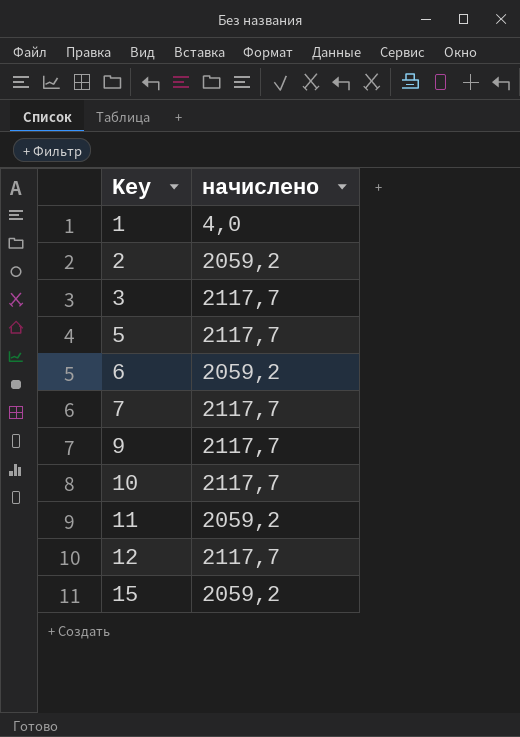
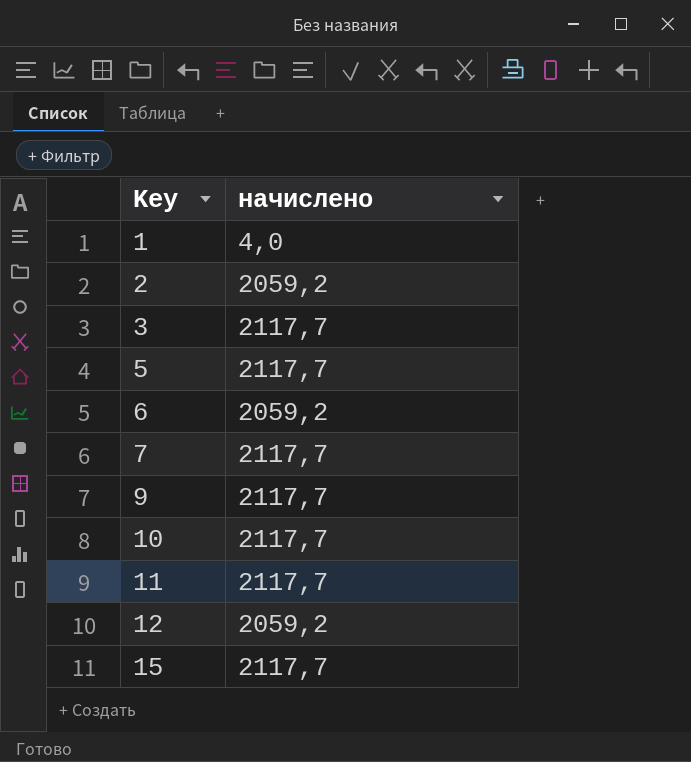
11 | начислено: 2059,2 -> 2117,7
12 | начислено: 2117,7 -> 2059,2
15 | начислено: 2059,2 -> 2117,7

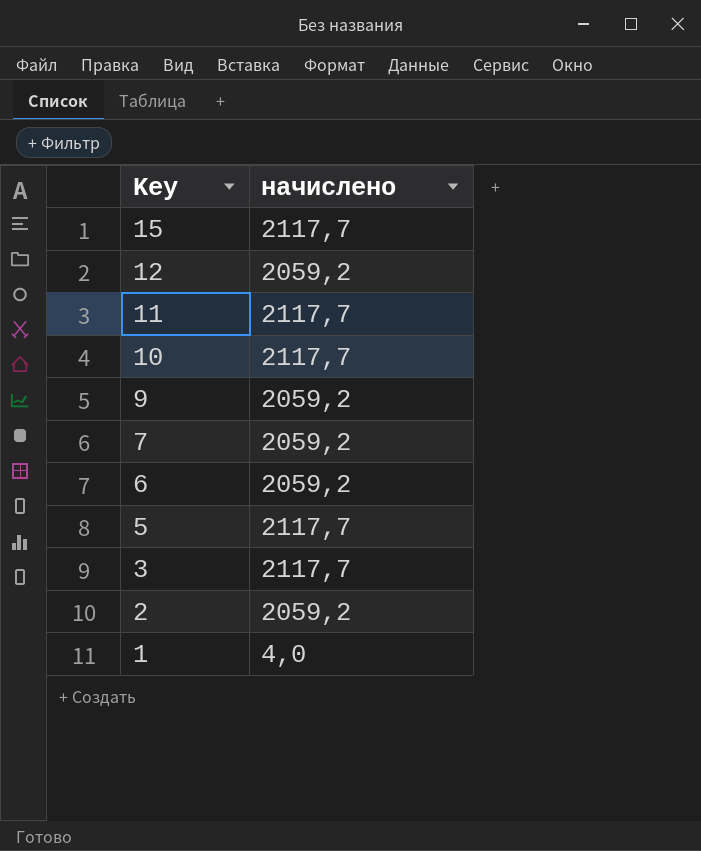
row order: Key ascending -> Key descending
9 | начислено: 2117,7 -> 2059,2
7 | начислено: 2117,7 -> 2059,2

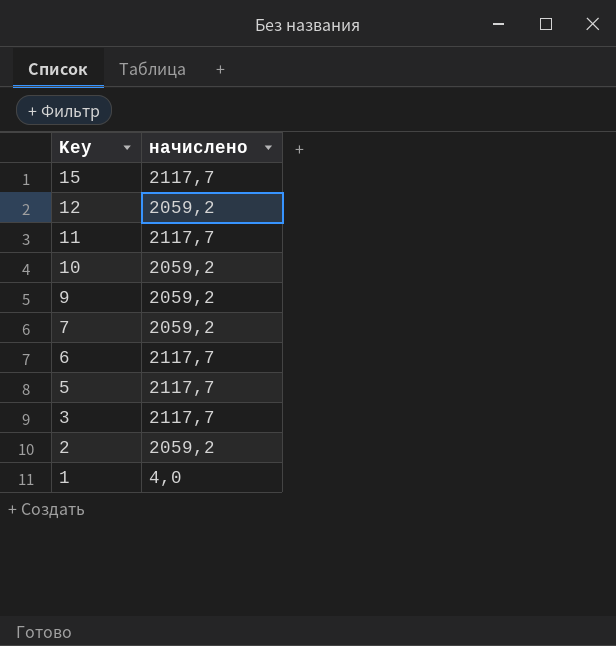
10 | начислено: 2117,7 -> 2059,2
6 | начислено: 2059,2 -> 2117,7

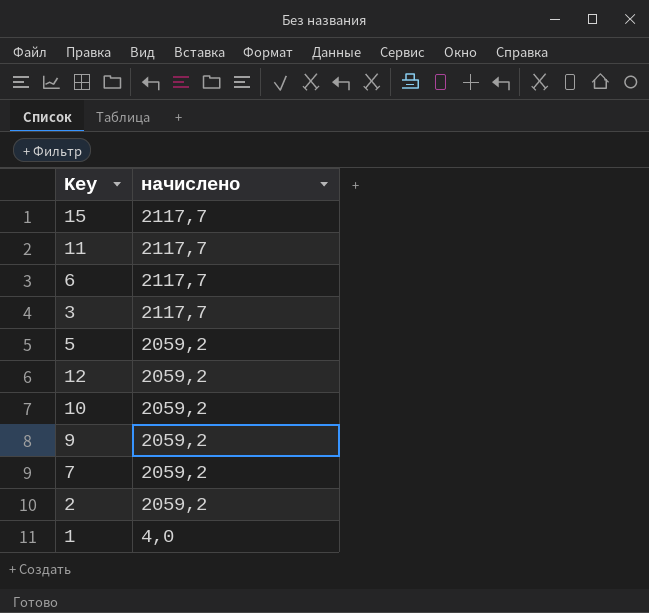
row order: Key descending -> начислено descending
5 | начислено: 2117,7 -> 2059,2

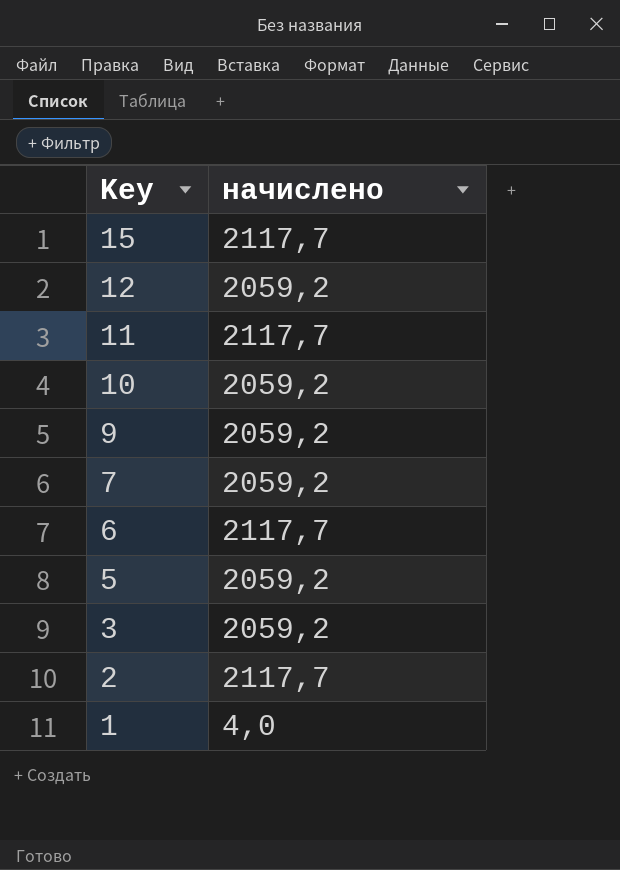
row order: начислено descending -> Key descending
3 | начислено: 2117,7 -> 2059,2
2 | начислено: 2059,2 -> 2117,7

